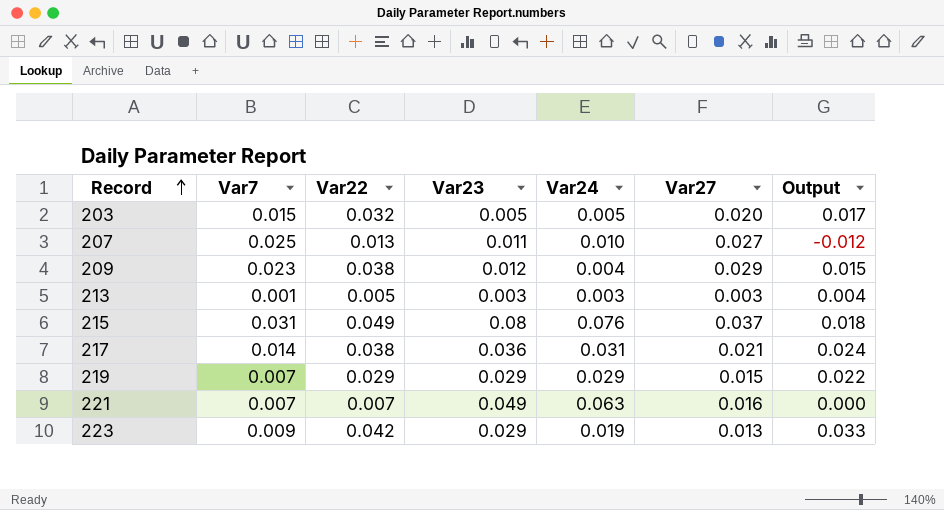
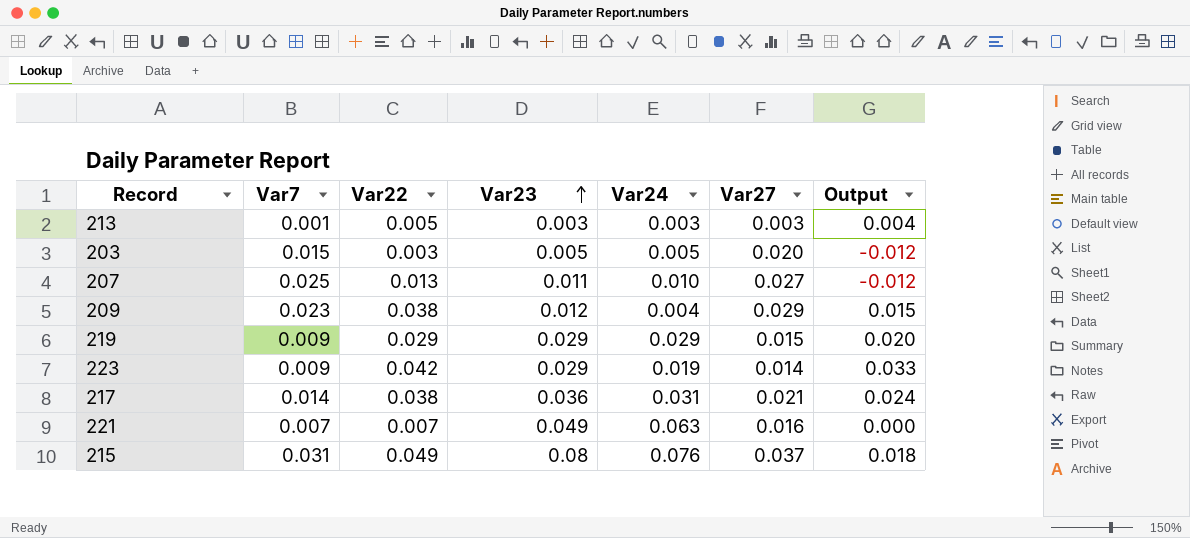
row order: Record ascending -> Var23 ascending
203 | Var22: 0.032 -> 0.003
203 | Output: 0.017 -> -0.012
219 | Var7: 0.007 -> 0.009
219 | Output: 0.022 -> 0.020
223 | Var27: 0.013 -> 0.014

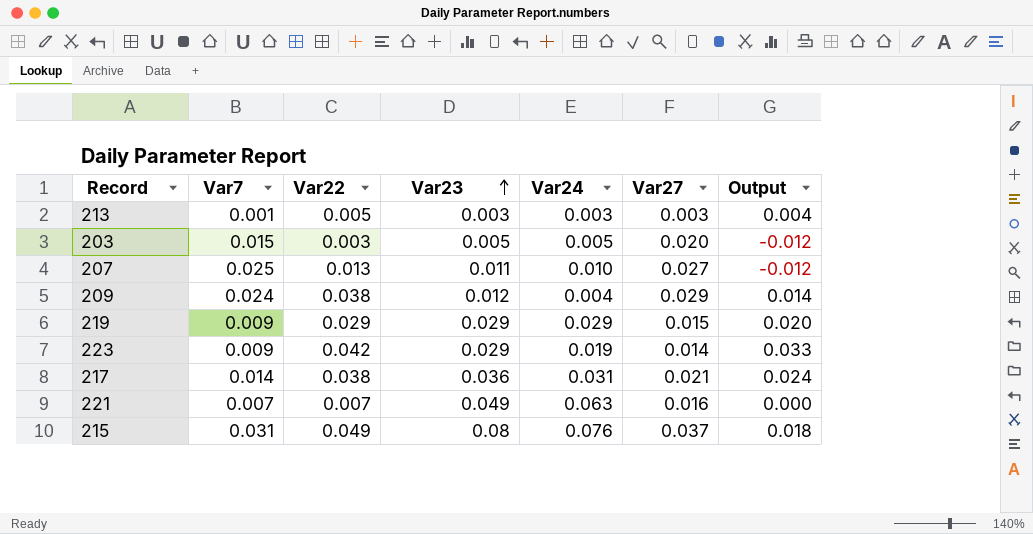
209 | Var7: 0.023 -> 0.024
209 | Output: 0.015 -> 0.014

